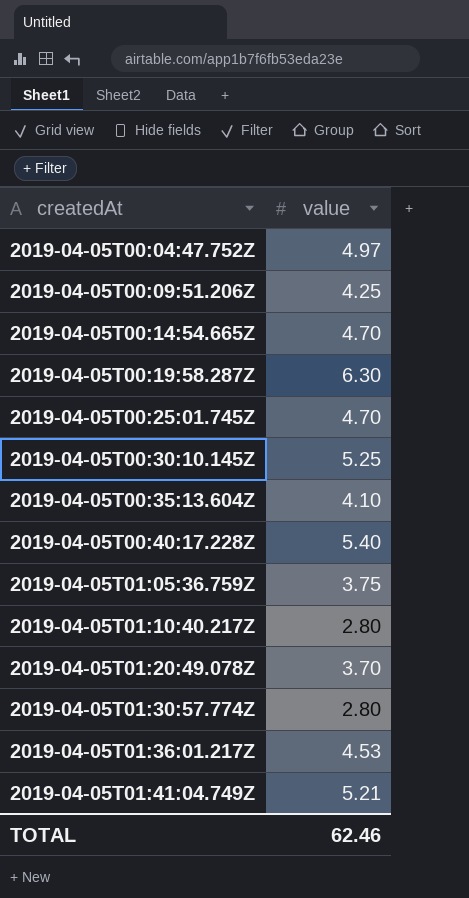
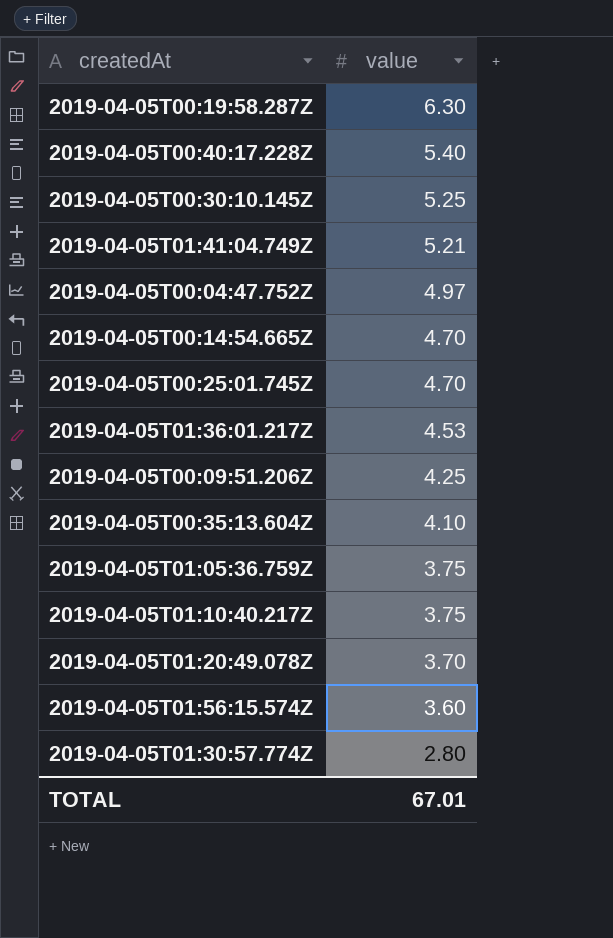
row order: createdAt ascending -> value descending
2019-04-05T01:10:40.217Z | value: 2.80 -> 3.75
row 2019-04-05T01:56:15.574Z: none -> 3.60
TOTAL | value: 62.46 -> 67.01

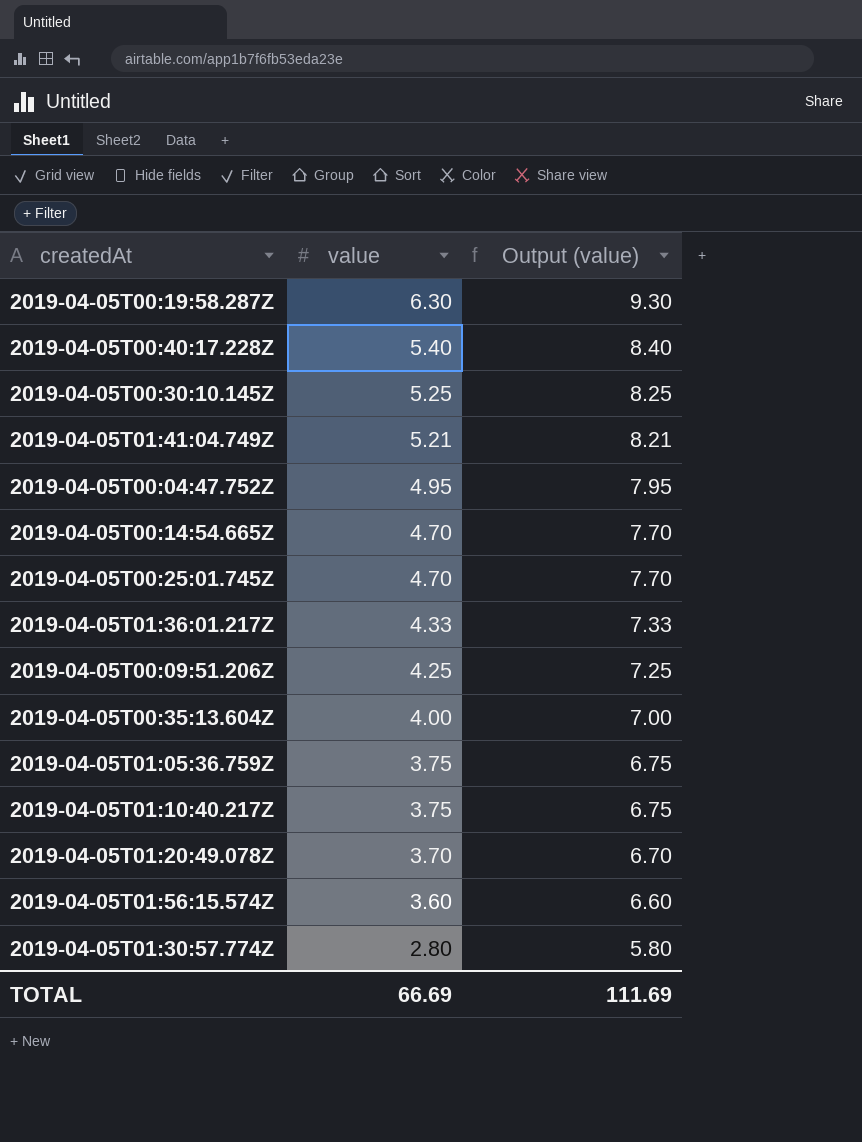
column Output (value) | formula: none -> [value] + 3
2019-04-05T00:04:47.752Z | value: 4.97 -> 4.95
2019-04-05T01:36:01.217Z | value: 4.53 -> 4.33
2019-04-05T00:35:13.604Z | value: 4.10 -> 4.00
TOTAL | value: 67.01 -> 66.69

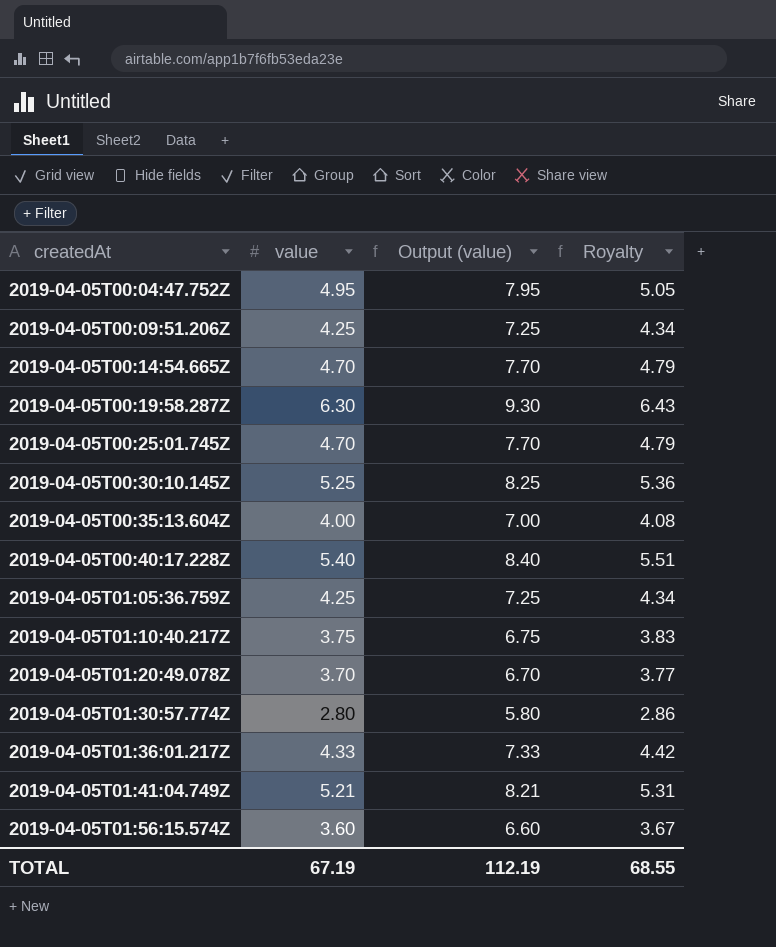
row order: value descending -> createdAt ascending
column Royalty | formula: none -> [value] * 1.02
2019-04-05T01:05:36.759Z | value: 3.75 -> 4.25
2019-04-05T01:05:36.759Z | Output (value): 6.75 -> 7.25
TOTAL | value: 66.69 -> 67.19
TOTAL | Output (value): 111.69 -> 112.19

